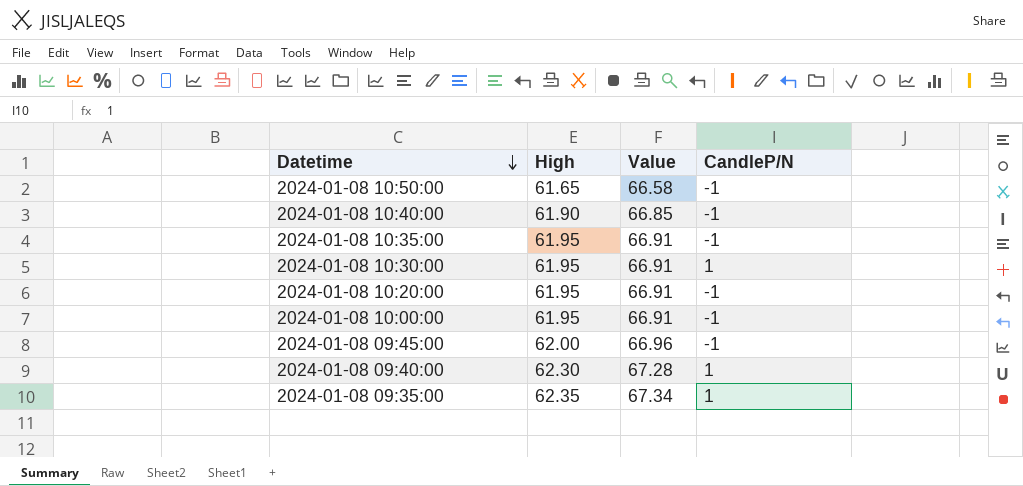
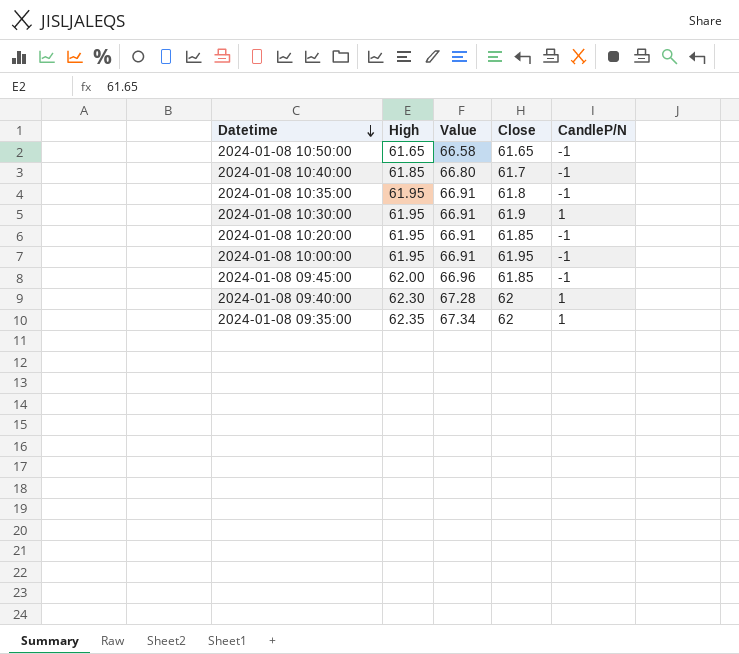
column Close | position: none -> 4
2024-01-08 10:40:00 | High: 61.90 -> 61.85
2024-01-08 10:40:00 | Value: 66.85 -> 66.80

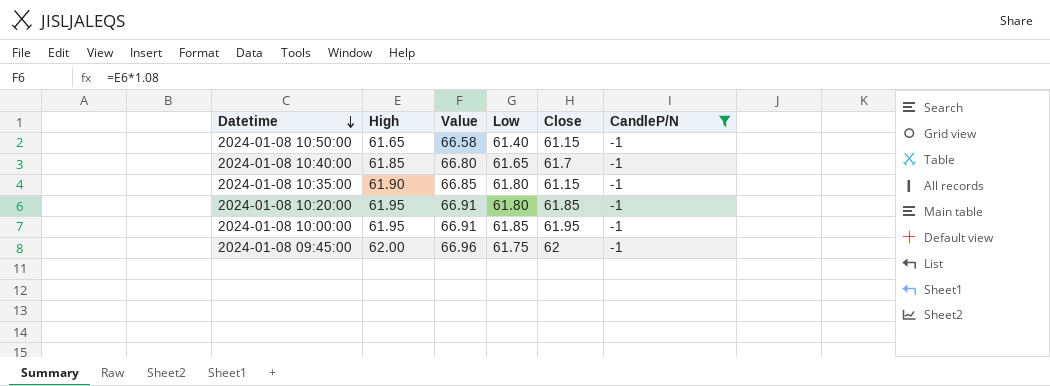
filter: none -> CandleP/N = -1
column Low | position: none -> 4
2024-01-08 10:50:00 | Close: 61.65 -> 61.15
2024-01-08 10:35:00 | High: 61.95 -> 61.90
2024-01-08 10:35:00 | Value: 66.91 -> 66.85
2024-01-08 10:35:00 | Close: 61.8 -> 61.15
2024-01-08 09:45:00 | Close: 61.85 -> 62

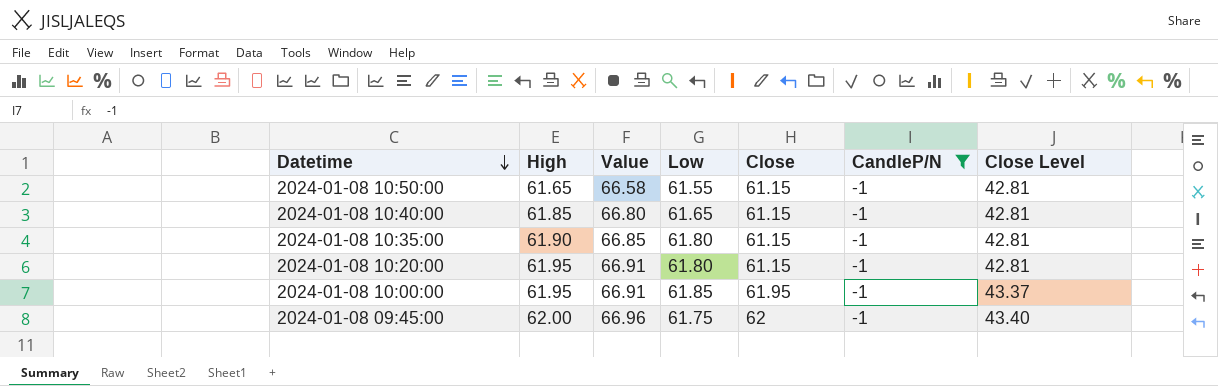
column Close Level | formula: none -> [Close] * 0.7
2024-01-08 10:50:00 | Low: 61.40 -> 61.55
2024-01-08 10:40:00 | Close: 61.7 -> 61.15
2024-01-08 10:20:00 | Close: 61.85 -> 61.15

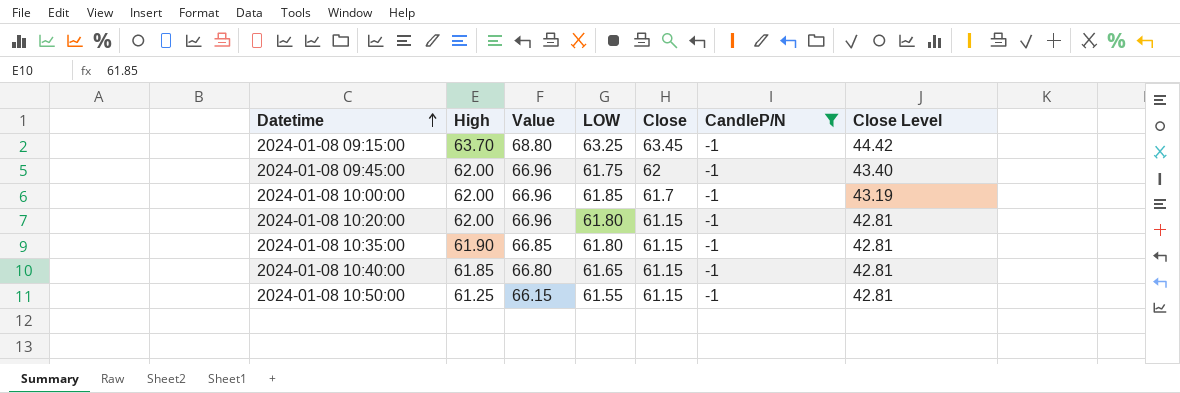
row order: Datetime descending -> Datetime ascending
column name: Low -> LOW
row 2024-01-08 09:15:00: none -> 63.70 | 68.80 | 63.25 | 63.45 | -1 | 44.42
2024-01-08 10:00:00 | High: 61.95 -> 62.00
2024-01-08 10:00:00 | Value: 66.91 -> 66.96
2024-01-08 10:00:00 | Close: 61.95 -> 61.7
2024-01-08 10:00:00 | Close Level: 43.37 -> 43.19
2024-01-08 10:20:00 | High: 61.95 -> 62.00
2024-01-08 10:20:00 | Value: 66.91 -> 66.96
2024-01-08 10:50:00 | High: 61.65 -> 61.25
2024-01-08 10:50:00 | Value: 66.58 -> 66.15

